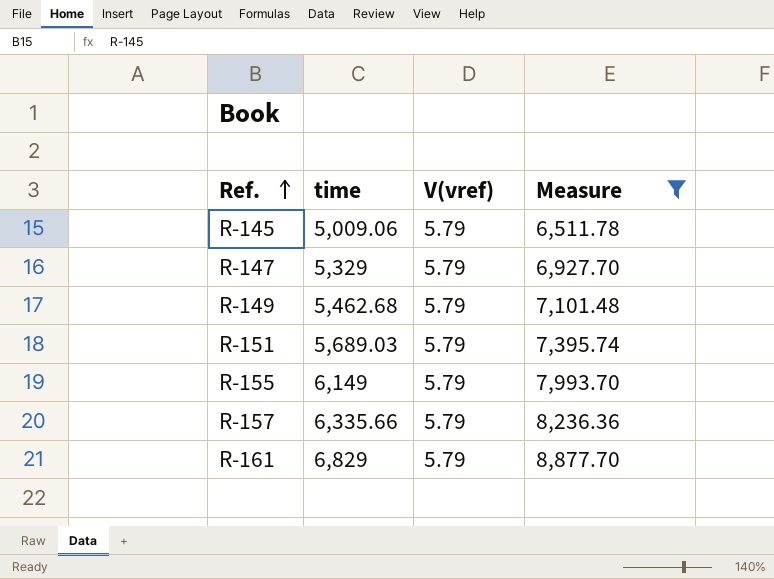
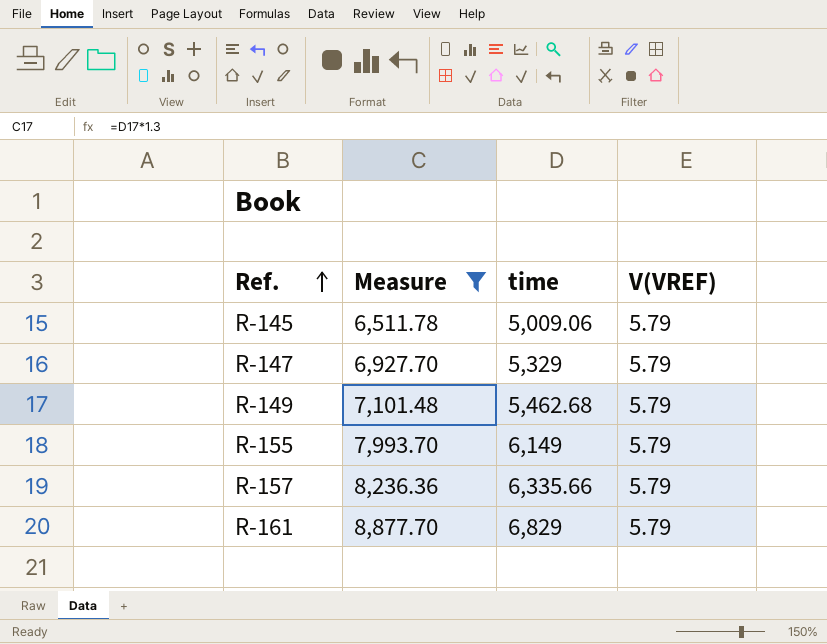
column Measure | position: 4 -> 2
column name: V(vref) -> V(VREF)
row R-151: 5,689.03 | 5.79 | 7,395.74 -> none

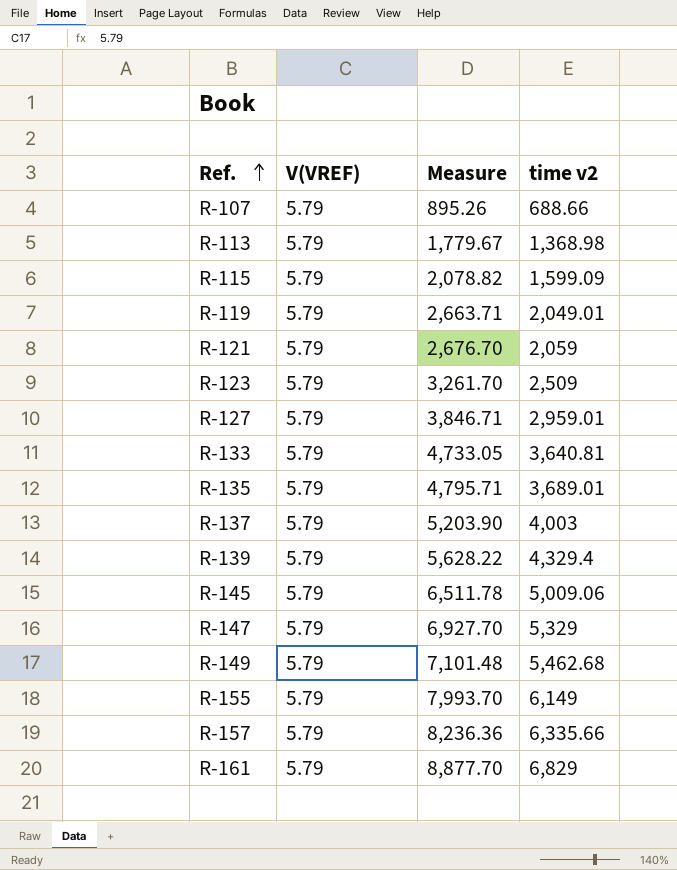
filter: Measure >= 6,511.78 -> none
column V(VREF) | position: 4 -> 2
column name: time -> time v2

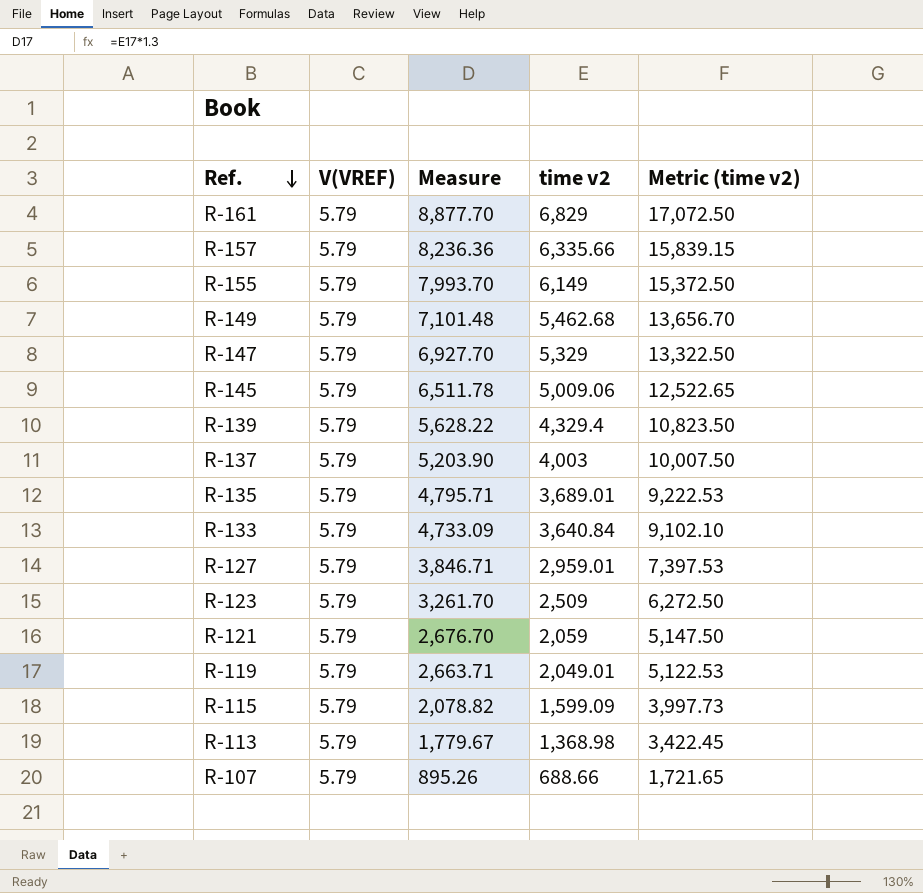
row order: Ref. ascending -> Ref. descending
column Metric (time v2) | formula: none -> [time v2] * 2.5
R-133 | Measure: 4,733.05 -> 4,733.09
R-133 | time v2: 3,640.81 -> 3,640.84

